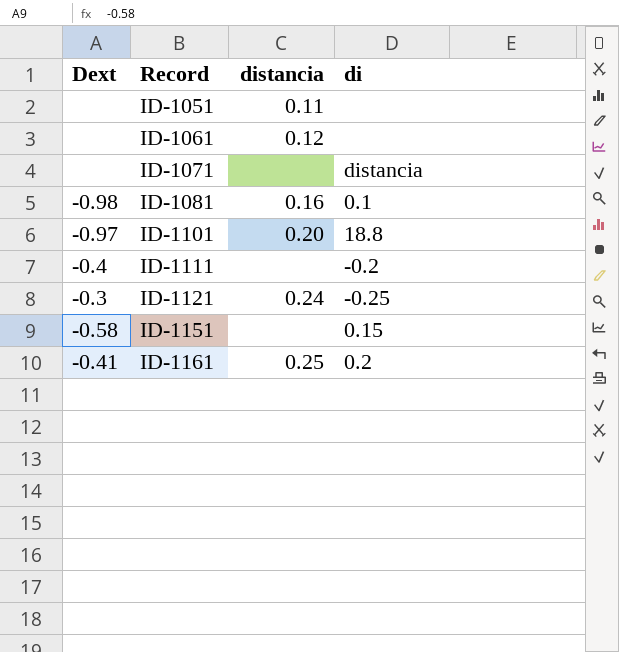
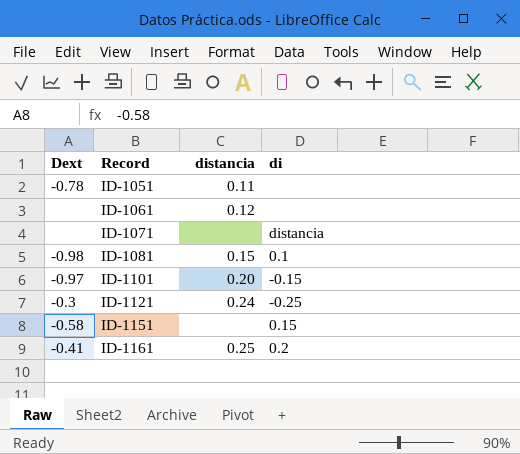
row ID-1111: -0.4 | none | -0.2 -> none
ID-1051 | Dext: none -> -0.78
ID-1081 | distancia: 0.16 -> 0.15
ID-1101 | di: 18.8 -> -0.15

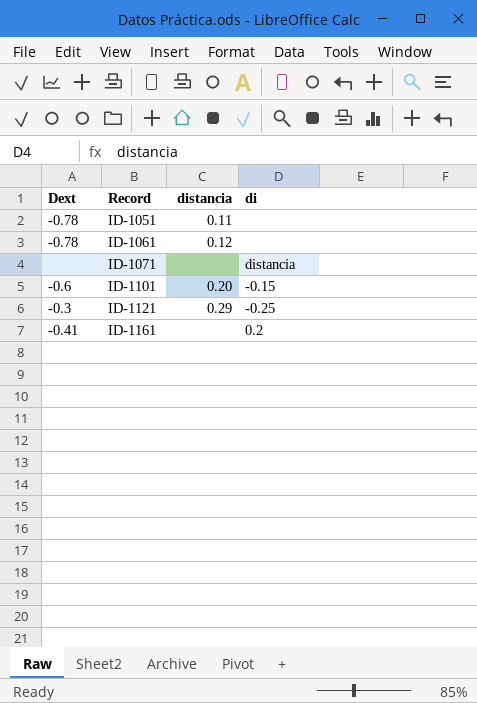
row ID-1081: -0.98 | 0.15 | 0.1 -> none
row ID-1151: -0.58 | none | 0.15 -> none
ID-1061 | Dext: none -> -0.78
ID-1101 | Dext: -0.97 -> -0.6
ID-1121 | distancia: 0.24 -> 0.29
ID-1161 | distancia: 0.25 -> none

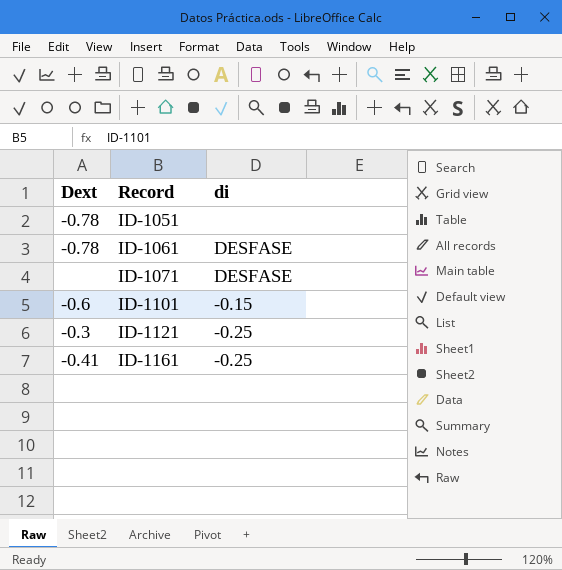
column distancia | position: 3 -> none
ID-1061 | di: none -> DESFASE
ID-1071 | di: distancia -> DESFASE
ID-1161 | di: 0.2 -> -0.25

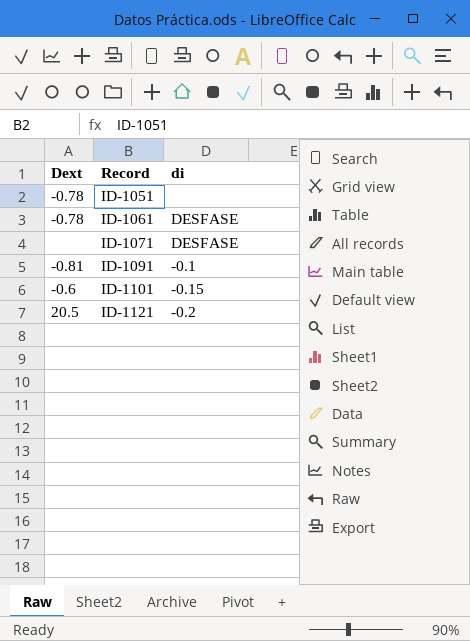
row ID-1161: -0.41 | -0.25 -> none
row ID-1091: none -> -0.81 | -0.1
ID-1121 | Dext: -0.3 -> 20.5
ID-1121 | di: -0.25 -> -0.2

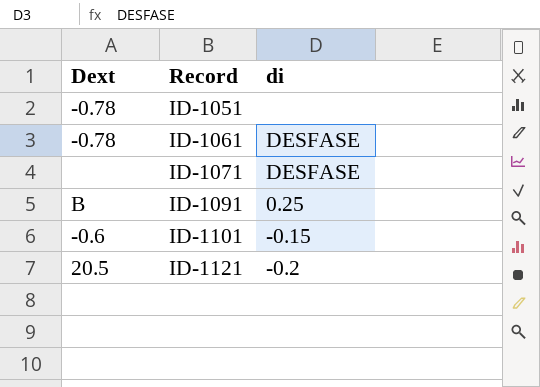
ID-1091 | Dext: -0.81 -> B
ID-1091 | di: -0.1 -> 0.25

